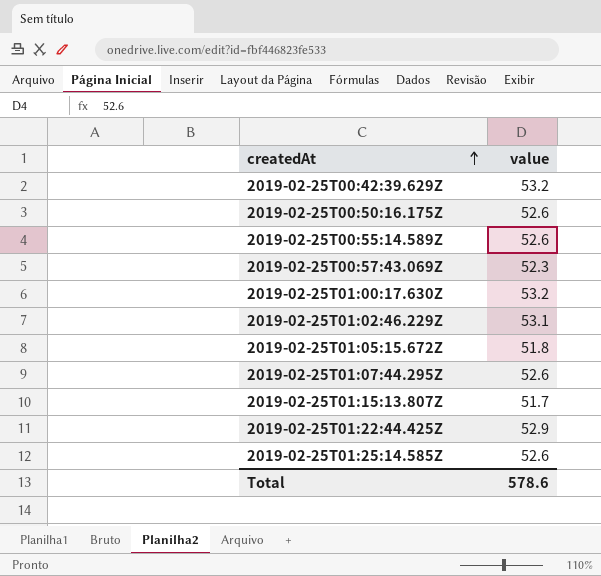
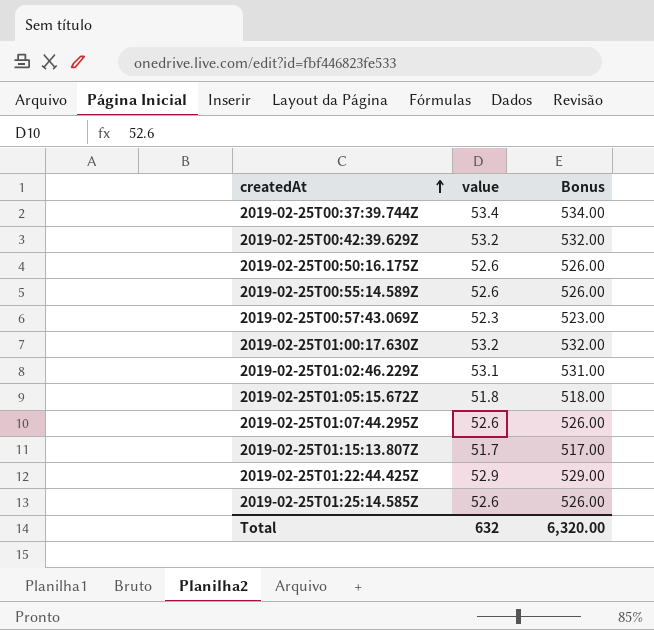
column Bonus | formula: none -> [value] * 10
row 2019-02-25T00:37:39.744Z: none -> 53.4 | 534.00
Total | value: 578.6 -> 632

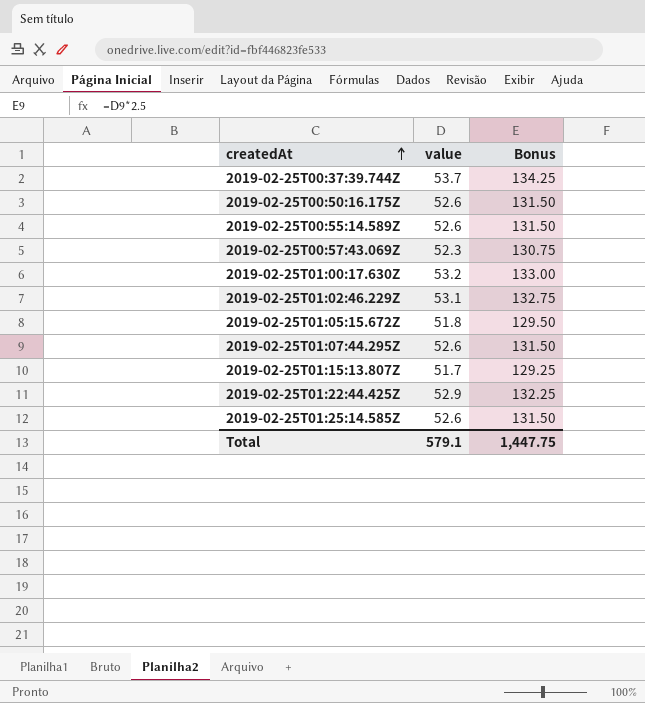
column Bonus | formula: [value] * 10 -> [value] * 2.5
row 2019-02-25T00:42:39.629Z: 53.2 | 532.00 -> none
2019-02-25T00:37:39.744Z | value: 53.4 -> 53.7
Total | value: 632 -> 579.1
Total | Bonus: 6,320.00 -> 1,447.75

